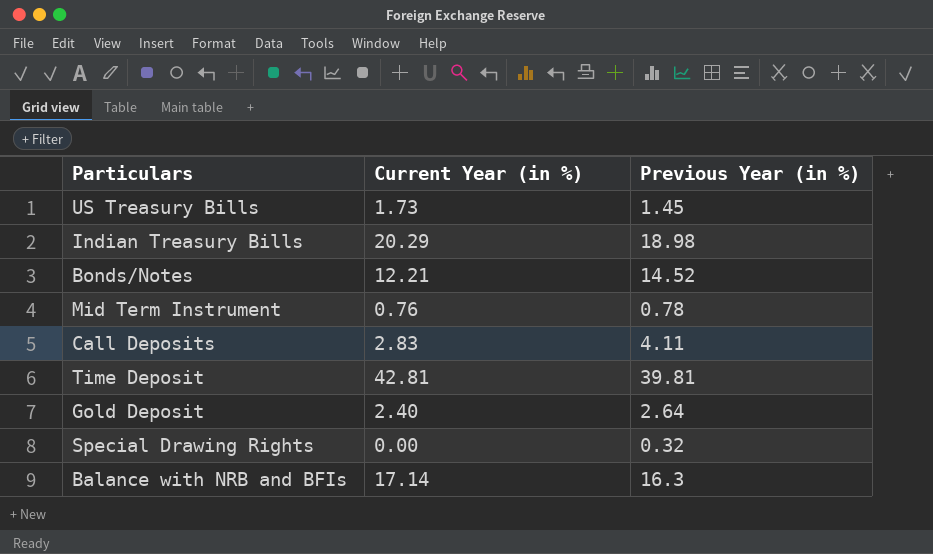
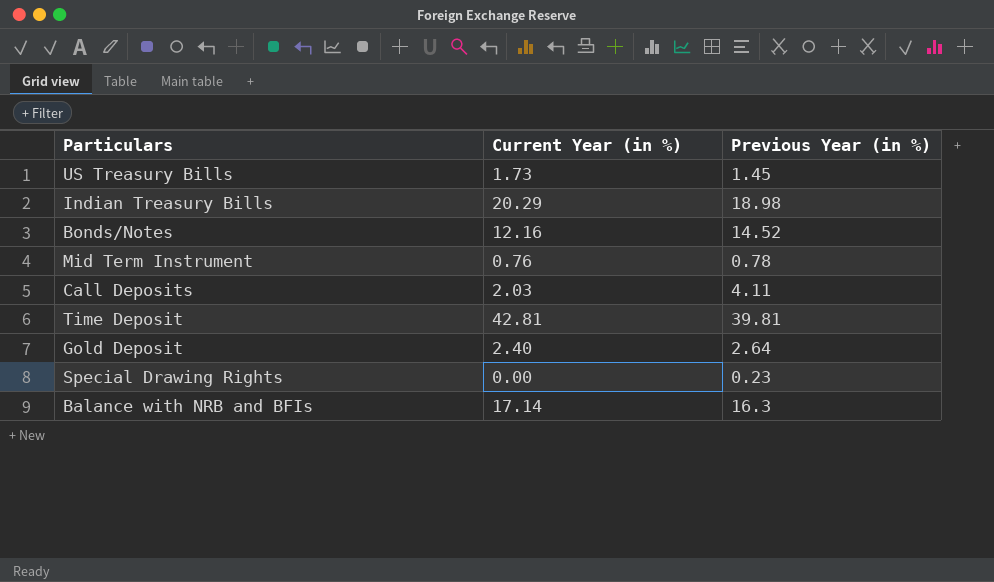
Bonds/Notes | Current Year (in %): 12.21 -> 12.16
Call Deposits | Current Year (in %): 2.83 -> 2.03
Special Drawing Rights | Previous Year (in %): 0.32 -> 0.23

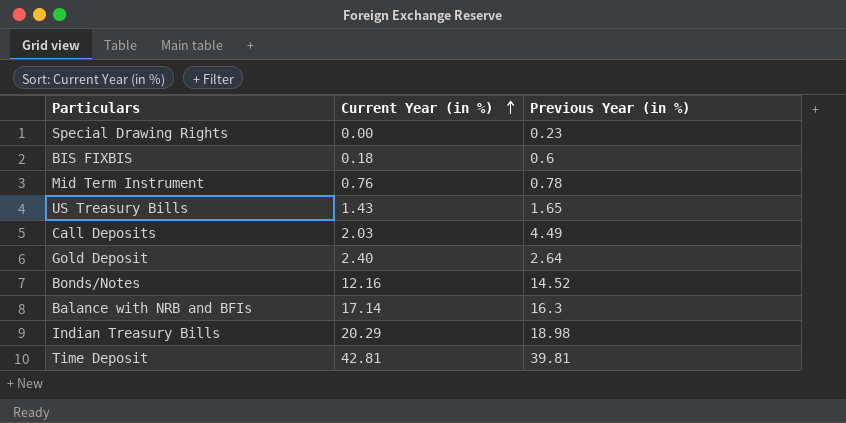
row order: none -> Current Year (in %) ascending
row BIS FIXBIS: none -> 0.18 | 0.6
US Treasury Bills | Current Year (in %): 1.73 -> 1.43
US Treasury Bills | Previous Year (in %): 1.45 -> 1.65
Call Deposits | Previous Year (in %): 4.11 -> 4.49

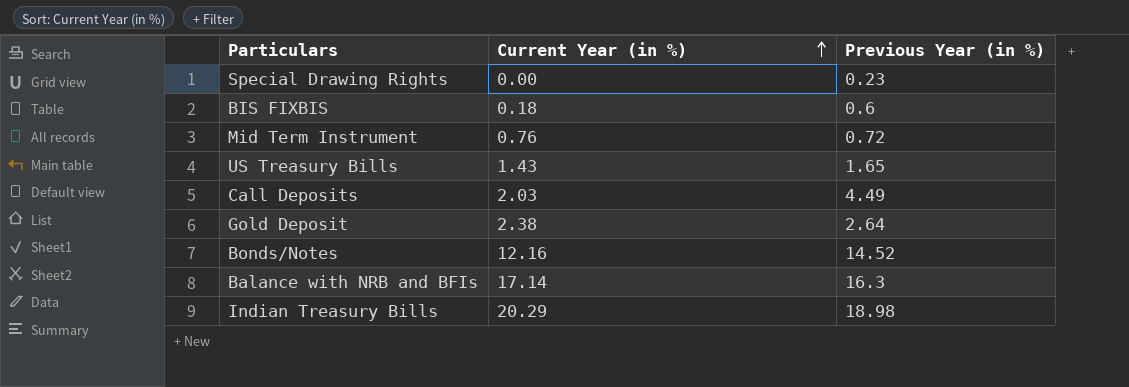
row Time Deposit: 42.81 | 39.81 -> none
Mid Term Instrument | Previous Year (in %): 0.78 -> 0.72
Gold Deposit | Current Year (in %): 2.40 -> 2.38

